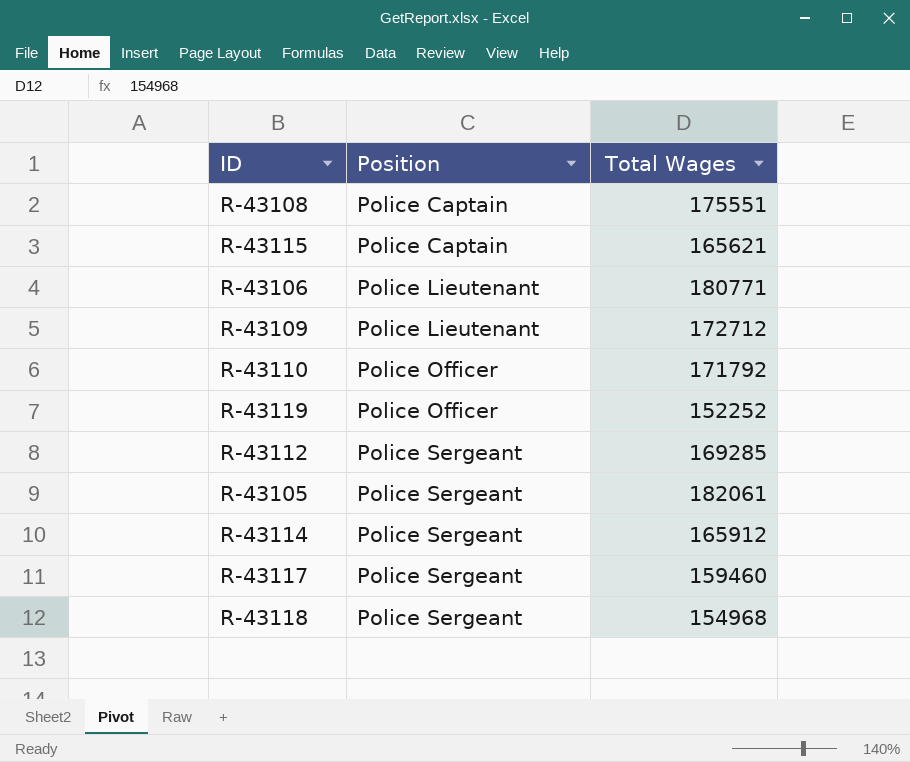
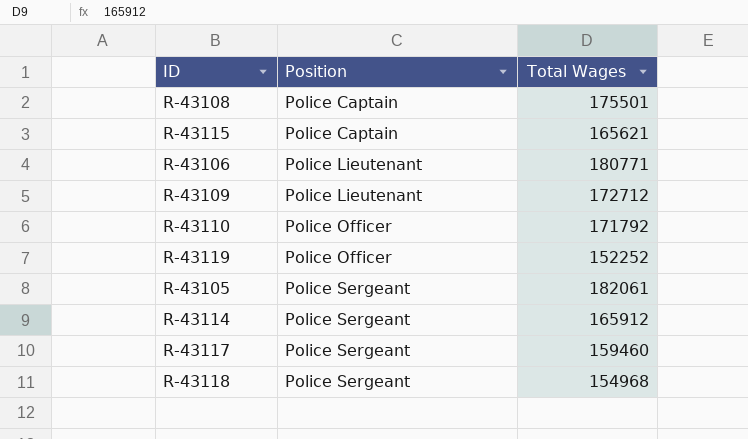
row R-43112: Police Sergeant | 169285 -> none
R-43108 | Total Wages: 175551 -> 175501

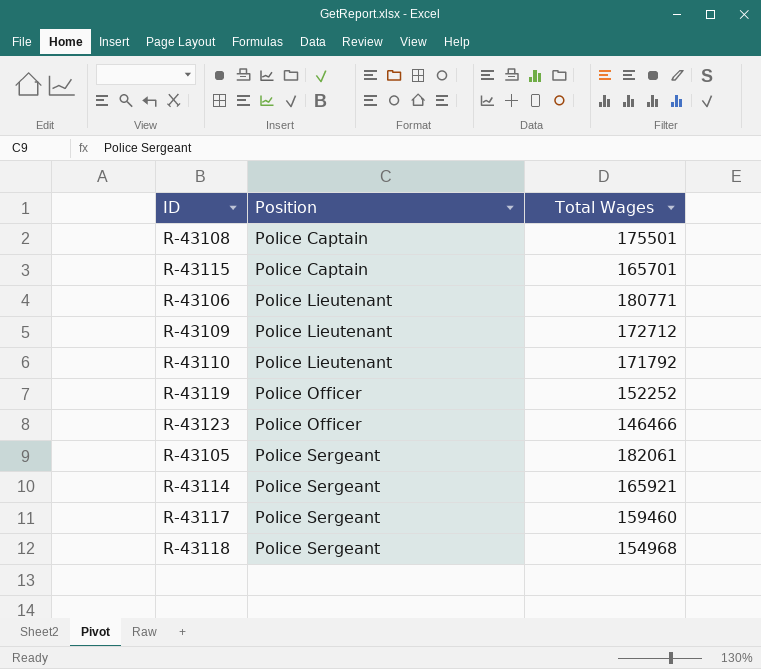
R-43115 | Total Wages: 165621 -> 165701
R-43110 | Position: Police Officer -> Police Lieutenant
row R-43123: none -> Police Officer | 146466
R-43114 | Total Wages: 165912 -> 165921

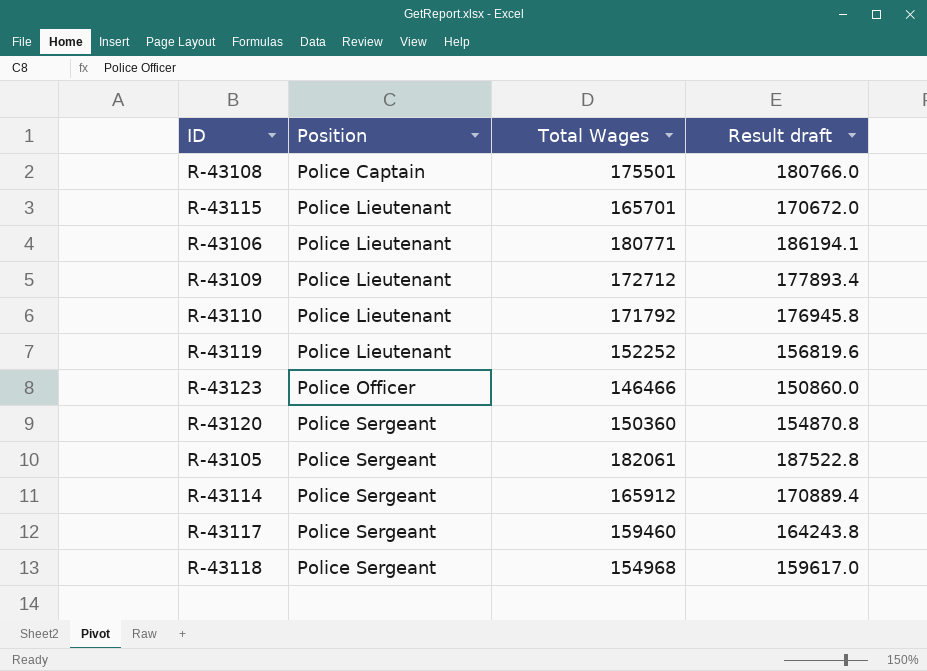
column Result draft | formula: none -> [Total Wages] * 1.03
R-43115 | Position: Police Captain -> Police Lieutenant
R-43119 | Position: Police Officer -> Police Lieutenant
row R-43120: none -> Police Sergeant | 150360 | 154870.8
R-43114 | Total Wages: 165921 -> 165912

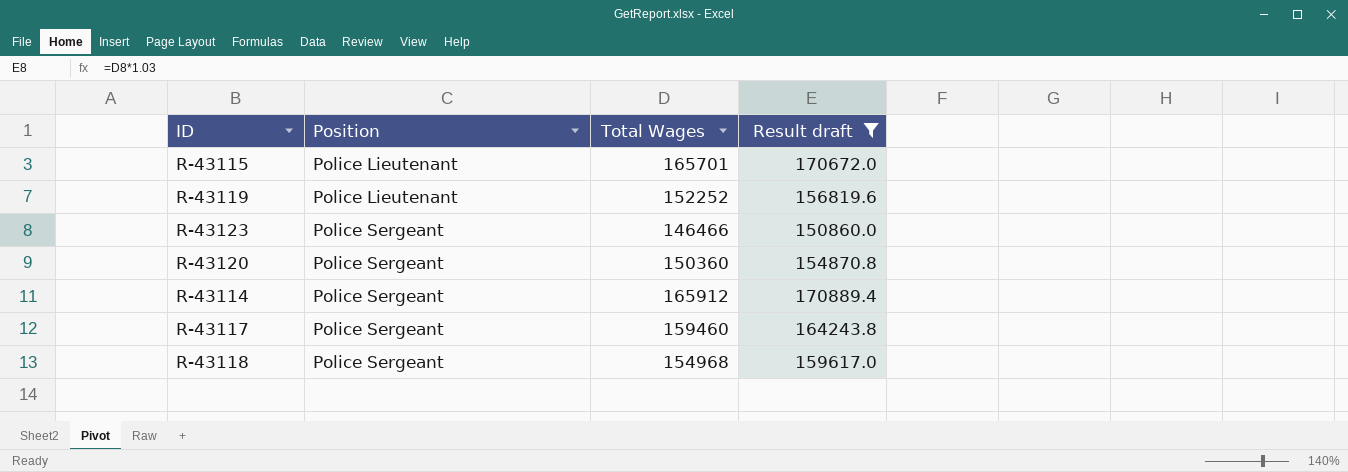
filter: none -> Result draft <= 170889.4
R-43123 | Position: Police Officer -> Police Sergeant

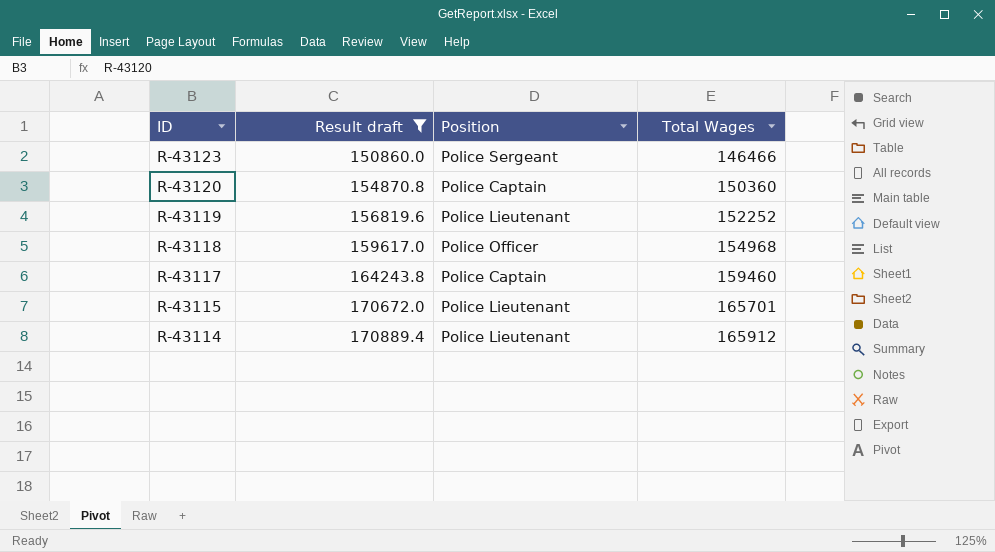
row order: Position ascending -> ID descending
column Result draft | position: 4 -> 2
R-43120 | Position: Police Sergeant -> Police Captain
R-43118 | Position: Police Sergeant -> Police Officer
R-43117 | Position: Police Sergeant -> Police Captain
R-43114 | Position: Police Sergeant -> Police Lieutenant

